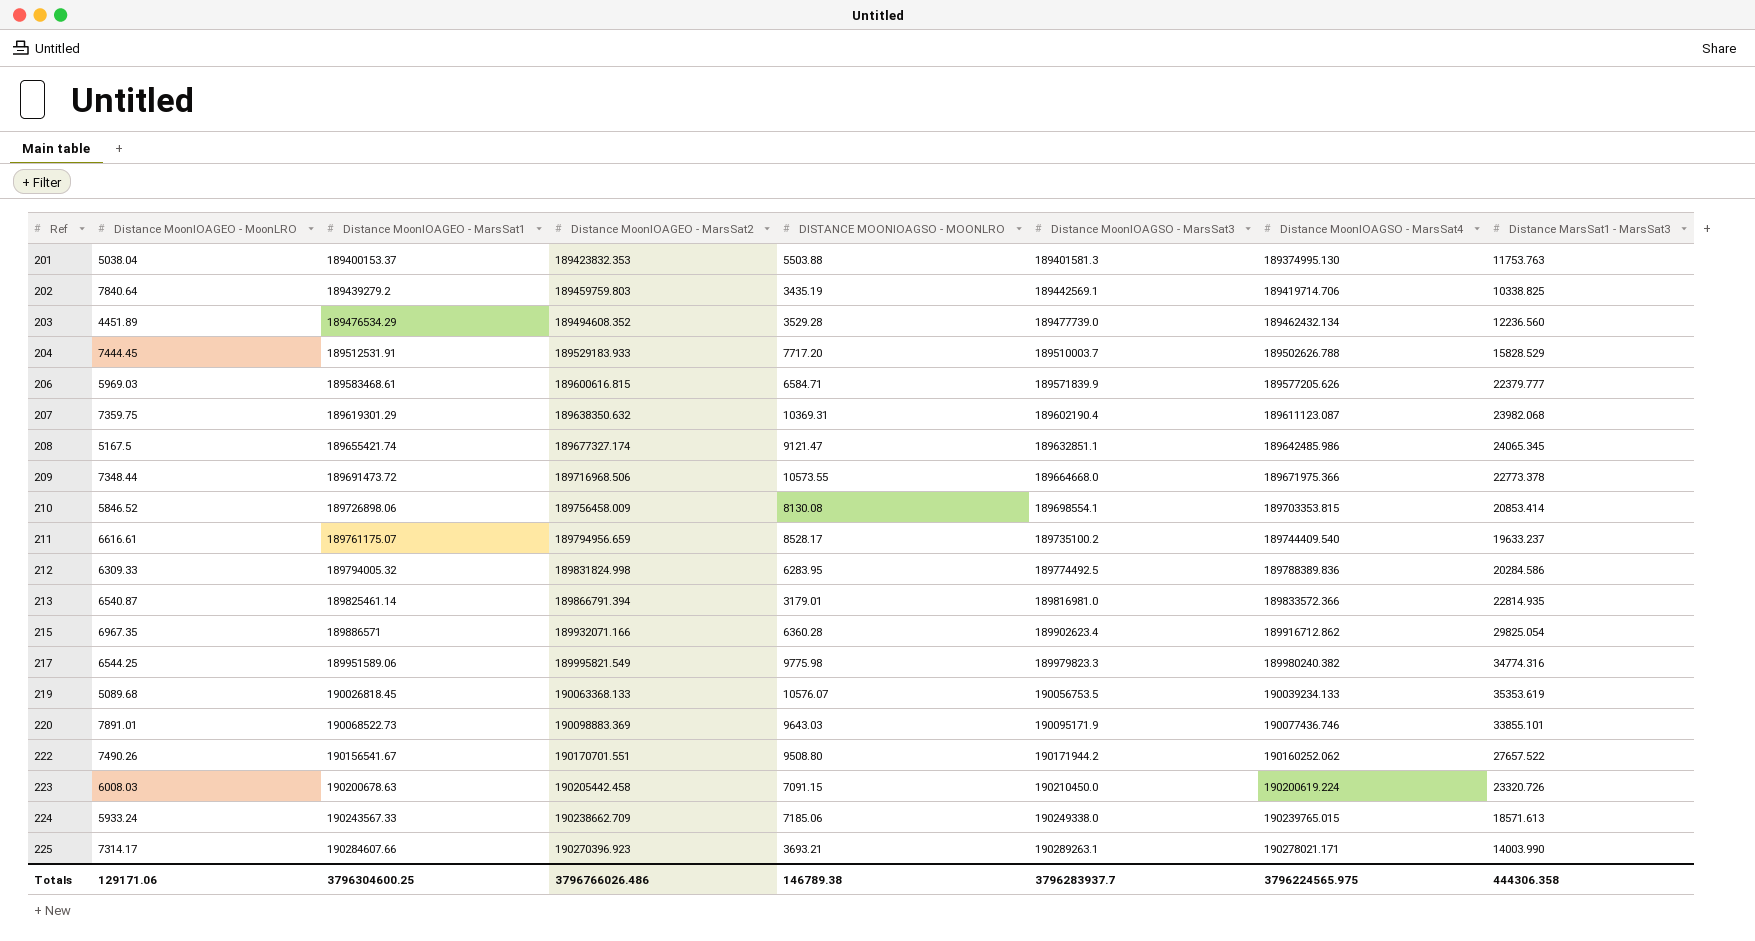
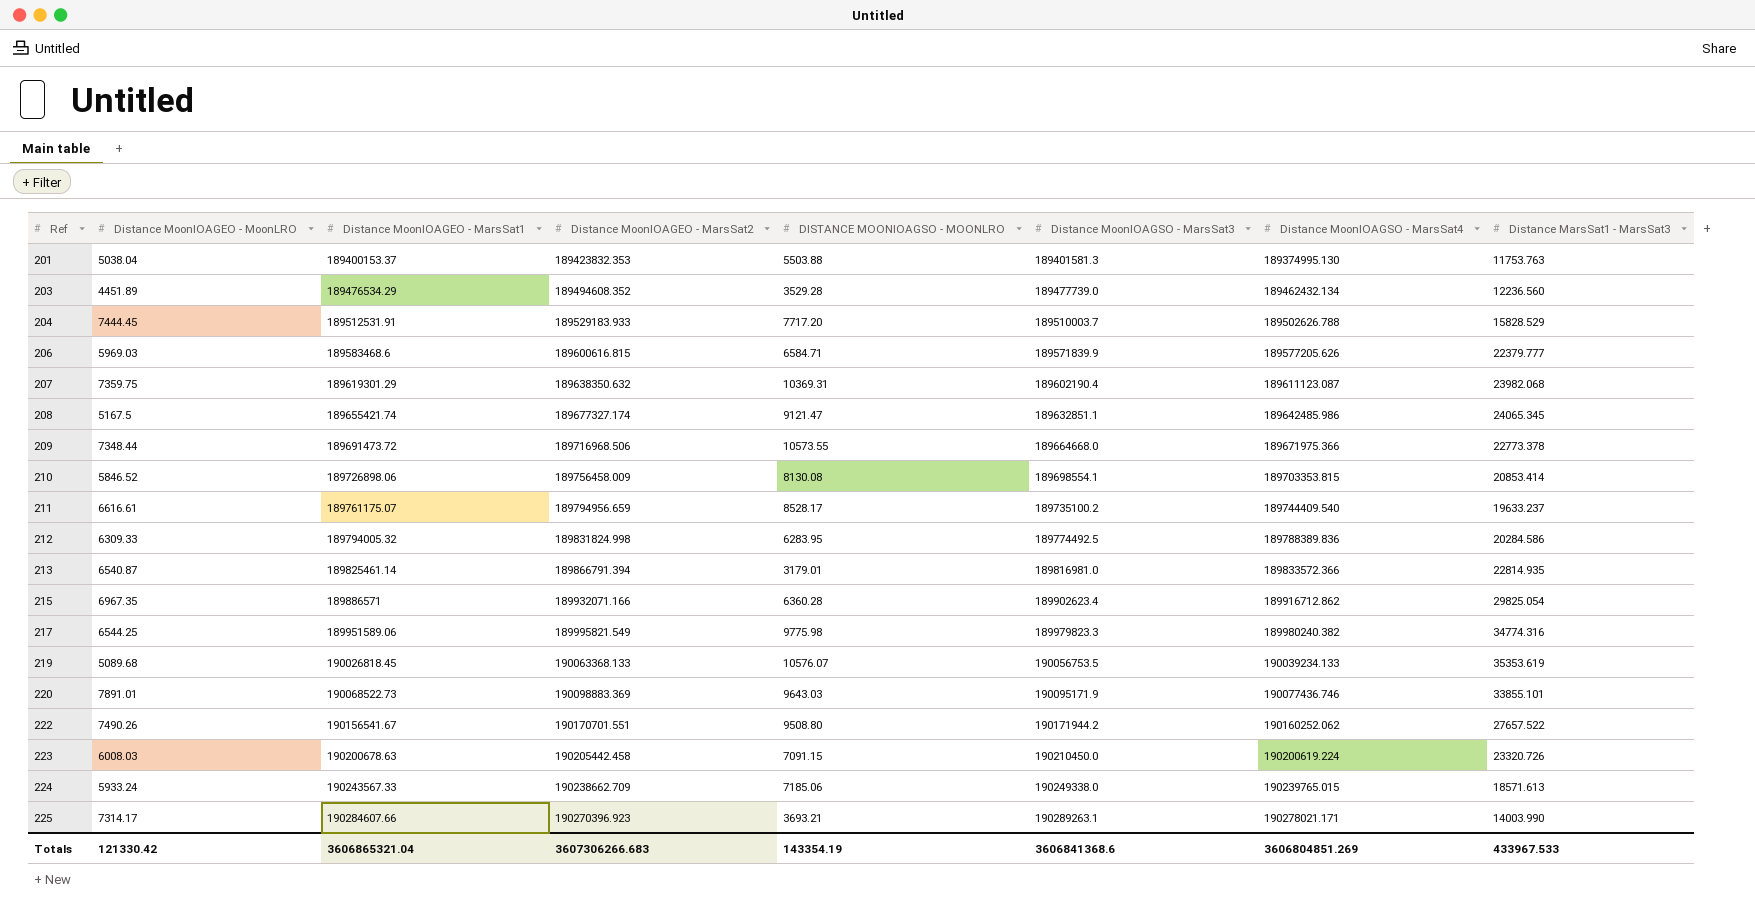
row 202: 7840.64 | 189439279.2 | 189459759.803 | 3435.19 | 189442569.1 | 189419714.706 | 10338.825 -> none
206 | Distance MoonIOAGEO - MarsSat1: 189583468.61 -> 189583468.6
Totals | Distance MoonIOAGEO - MoonLRO: 129171.06 -> 121330.42
Totals | Distance MoonIOAGEO - MarsSat1: 3796304600.25 -> 3606865321.04
Totals | Distance MoonIOAGEO - MarsSat2: 3796766026.486 -> 3607306266.683
Totals | DISTANCE MOONIOAGSO - MOONLRO: 146789.38 -> 143354.19
Totals | Distance MoonIOAGSO - MarsSat3: 3796283937.7 -> 3606841368.6
Totals | Distance MoonIOAGSO - MarsSat4: 3796224565.975 -> 3606804851.269
Totals | Distance MarsSat1 - MarsSat3: 444306.358 -> 433967.533

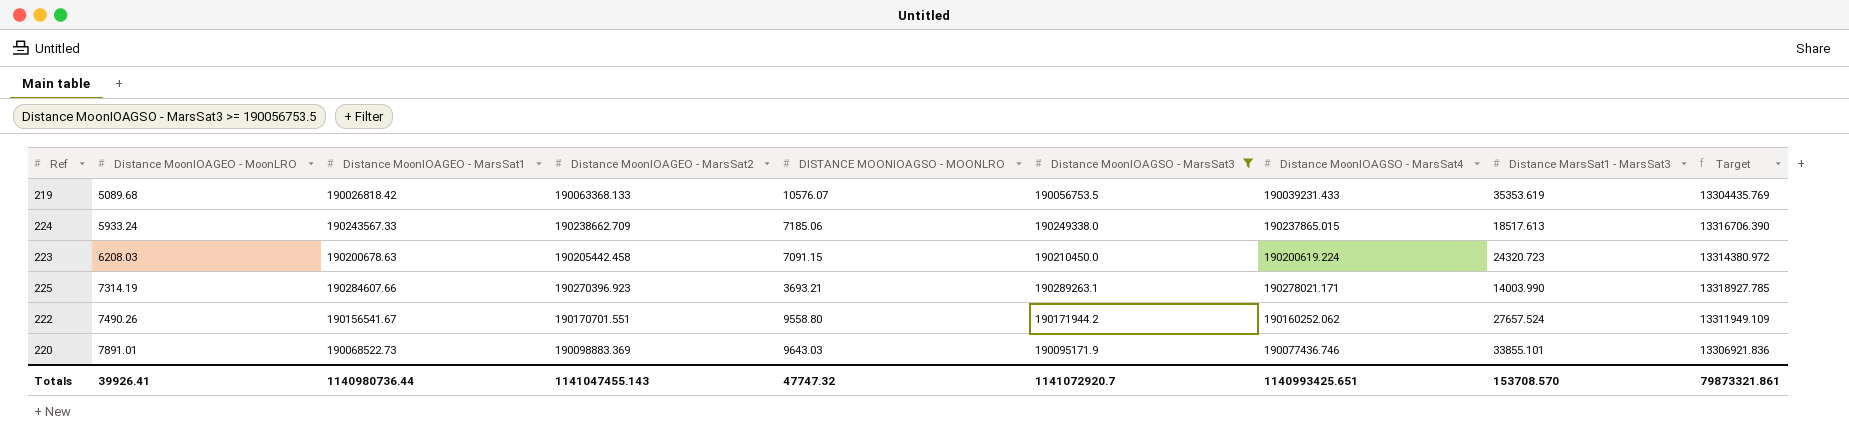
filter: none -> Distance MoonIOAGSO - MarsSat3 >= 190056753.5
row order: Ref ascending -> Distance MoonIOAGEO - MoonLRO ascending
column Target | formula: none -> [Distance MoonIOAGEO - MarsSat2] * 0.07
219 | Distance MoonIOAGEO - MarsSat1: 190026818.45 -> 190026818.42
219 | Distance MoonIOAGSO - MarsSat4: 190039234.133 -> 190039231.433
224 | Distance MoonIOAGSO - MarsSat4: 190239765.015 -> 190237865.015
224 | Distance MarsSat1 - MarsSat3: 18571.613 -> 18517.613
223 | Distance MoonIOAGEO - MoonLRO: 6008.03 -> 6208.03
223 | Distance MarsSat1 - MarsSat3: 23320.726 -> 24320.723
225 | Distance MoonIOAGEO - MoonLRO: 7314.17 -> 7314.19
222 | DISTANCE MOONIOAGSO - MOONLRO: 9508.80 -> 9558.80
222 | Distance MarsSat1 - MarsSat3: 27657.522 -> 27657.524
Totals | Distance MoonIOAGEO - MoonLRO: 121330.42 -> 39926.41
Totals | Distance MoonIOAGEO - MarsSat1: 3606865321.04 -> 1140980736.44
Totals | Distance MoonIOAGEO - MarsSat2: 3607306266.683 -> 1141047455.143
Totals | DISTANCE MOONIOAGSO - MOONLRO: 143354.19 -> 47747.32
Totals | Distance MoonIOAGSO - MarsSat3: 3606841368.6 -> 1141072920.7
Totals | Distance MoonIOAGSO - MarsSat4: 3606804851.269 -> 1140993425.651
Totals | Distance MarsSat1 - MarsSat3: 433967.533 -> 153708.570

